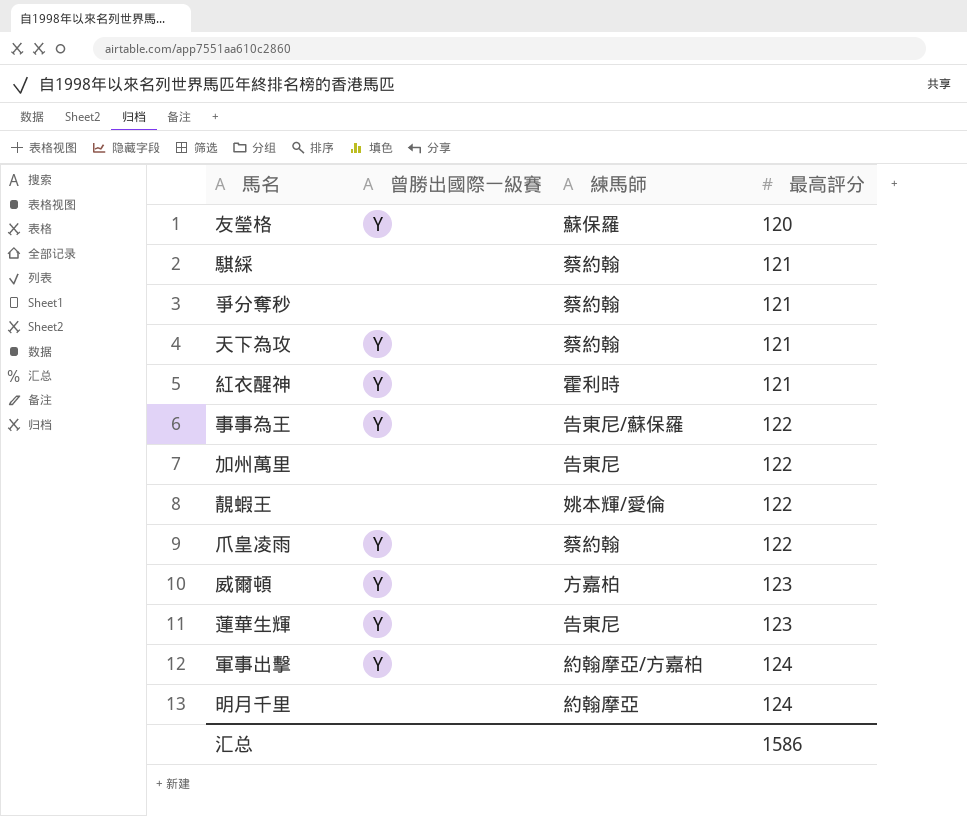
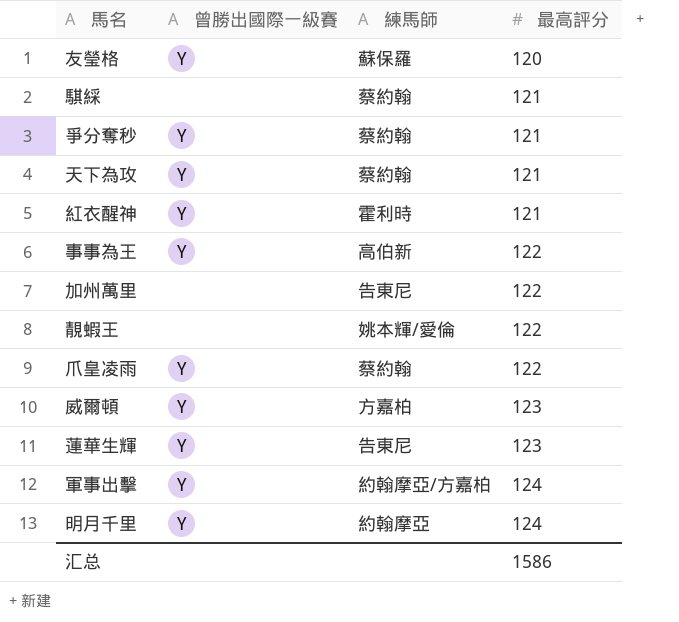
爭分奪秒 | 曾勝出國際一級賽: none -> Y
事事為王 | 練馬師: 告東尼/蘇保羅 -> 高伯新
明月千里 | 曾勝出國際一級賽: none -> Y

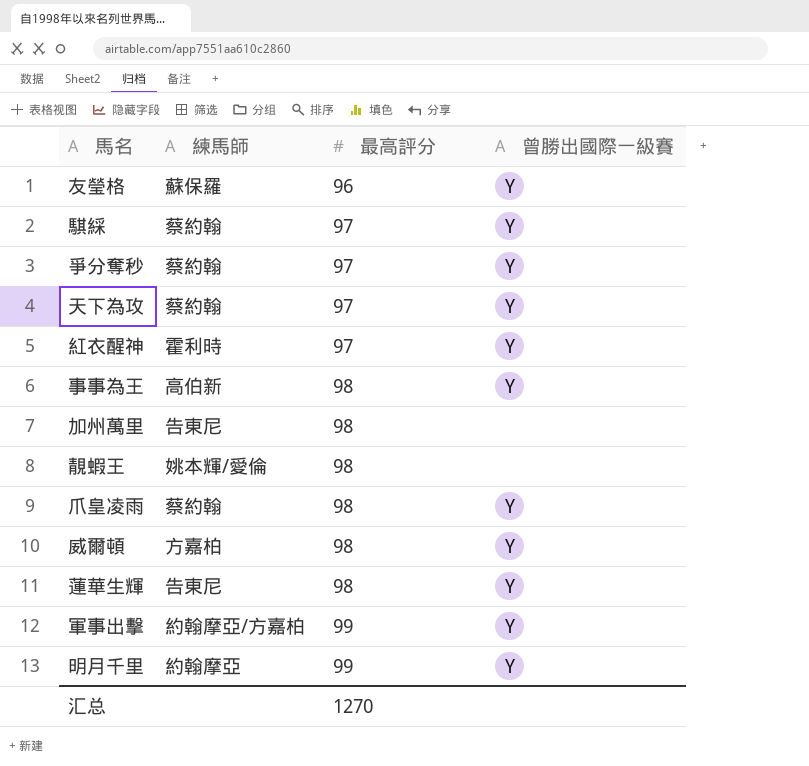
column 曾勝出國際一級賽 | position: 2 -> 4
友瑩格 | 最高評分: 120 -> 96
騏綵 | 最高評分: 121 -> 97
騏綵 | 曾勝出國際一級賽: none -> Y
爭分奪秒 | 最高評分: 121 -> 97
天下為攻 | 最高評分: 121 -> 97
紅衣醒神 | 最高評分: 121 -> 97
事事為王 | 最高評分: 122 -> 98
加州萬里 | 最高評分: 122 -> 98
靚蝦王 | 最高評分: 122 -> 98
爪皇凌雨 | 最高評分: 122 -> 98
威爾頓 | 最高評分: 123 -> 98
蓮華生輝 | 最高評分: 123 -> 98
軍事出擊 | 最高評分: 124 -> 99
明月千里 | 最高評分: 124 -> 99
汇总 | 最高評分: 1586 -> 1270

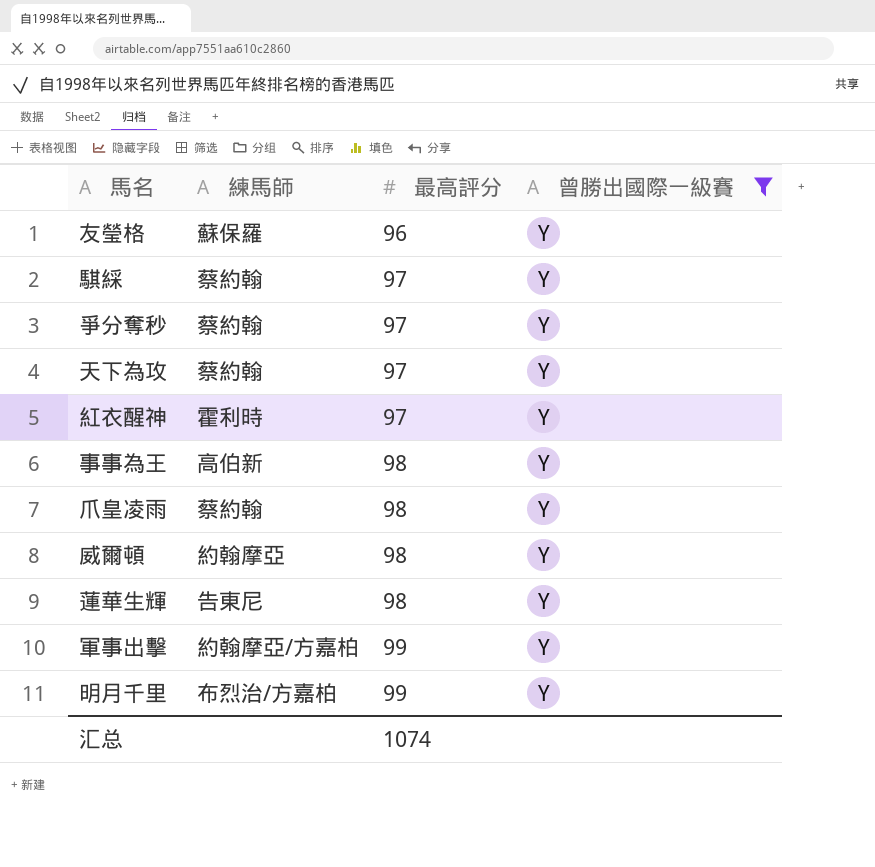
filter: none -> 曾勝出國際一級賽 = Y
威爾頓 | 練馬師: 方嘉柏 -> 約翰摩亞
明月千里 | 練馬師: 約翰摩亞 -> 布烈治/方嘉柏
汇总 | 最高評分: 1270 -> 1074

